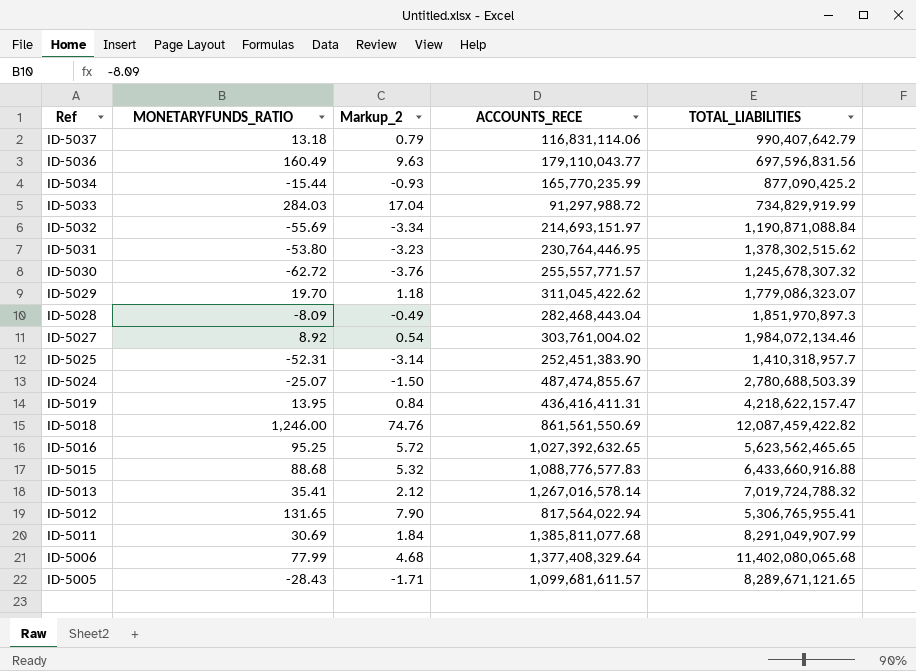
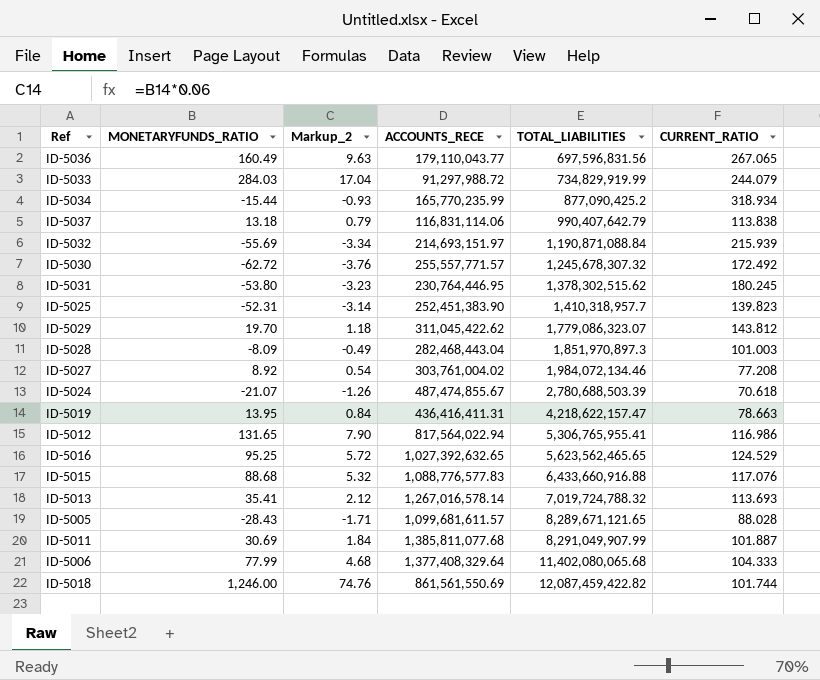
row order: Ref descending -> TOTAL_LIABILITIES ascending
column CURRENT_RATIO | position: none -> 6
ID-5024 | MONETARYFUNDS_RATIO: -25.07 -> -21.07
ID-5024 | Markup_2: -1.50 -> -1.26

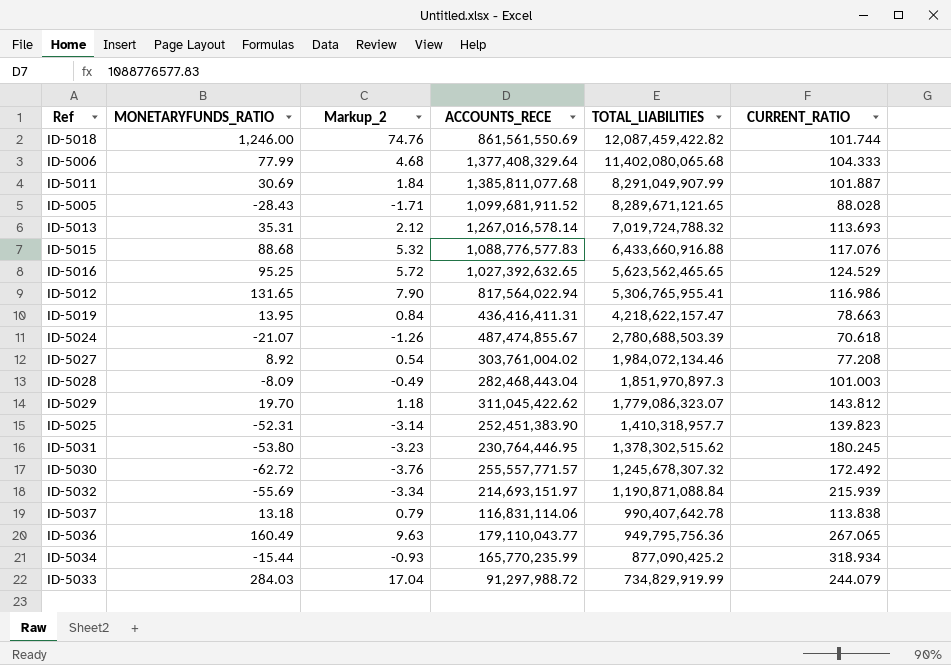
row order: TOTAL_LIABILITIES ascending -> TOTAL_LIABILITIES descending
ID-5005 | ACCOUNTS_RECE: 1,099,681,611.57 -> 1,099,681,911.52
ID-5013 | MONETARYFUNDS_RATIO: 35.41 -> 35.31
ID-5037 | TOTAL_LIABILITIES: 990,407,642.79 -> 990,407,642.78
ID-5036 | TOTAL_LIABILITIES: 697,596,831.56 -> 949,795,756.36

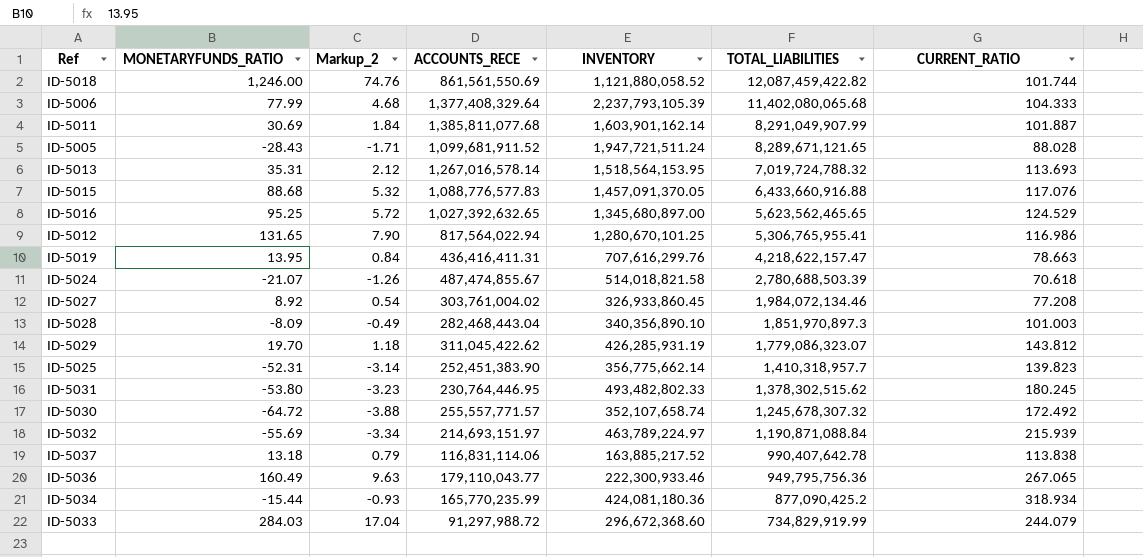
column INVENTORY | position: none -> 5
ID-5030 | MONETARYFUNDS_RATIO: -62.72 -> -64.72
ID-5030 | Markup_2: -3.76 -> -3.88

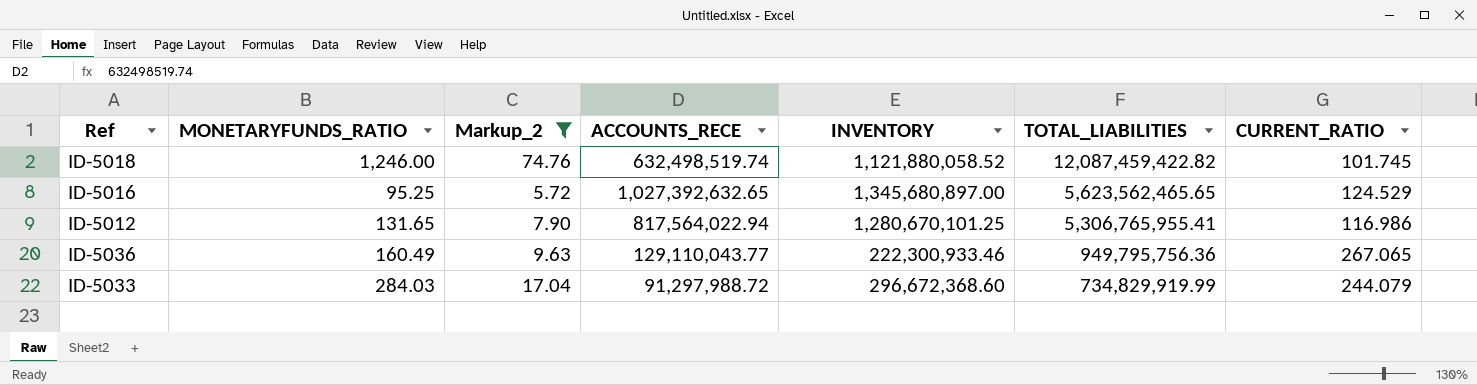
filter: none -> Markup_2 >= 5.72
ID-5018 | ACCOUNTS_RECE: 861,561,550.69 -> 632,498,519.74
ID-5018 | CURRENT_RATIO: 101.744 -> 101.745
ID-5036 | ACCOUNTS_RECE: 179,110,043.77 -> 129,110,043.77

